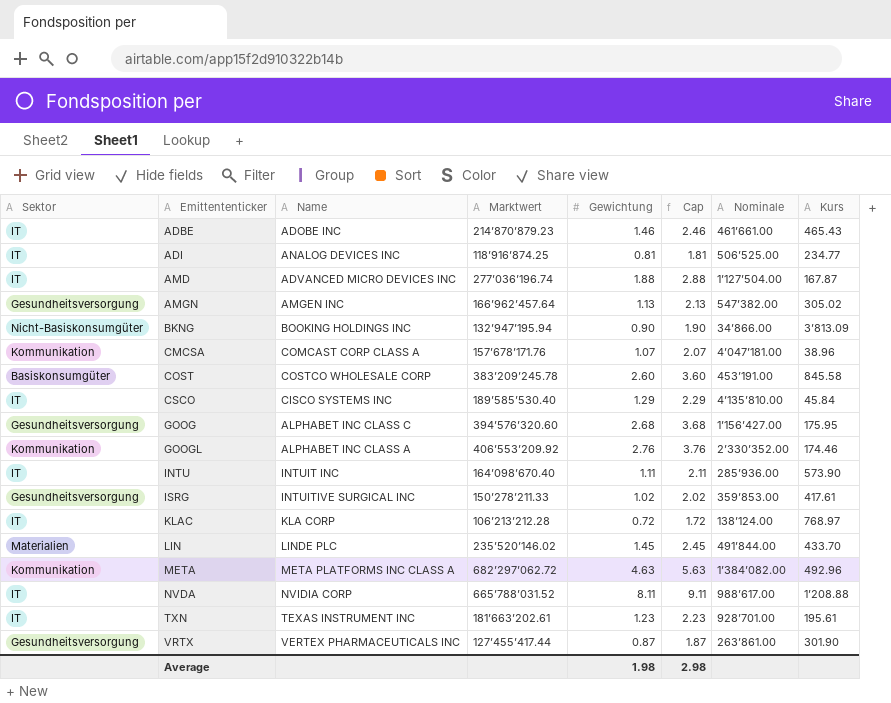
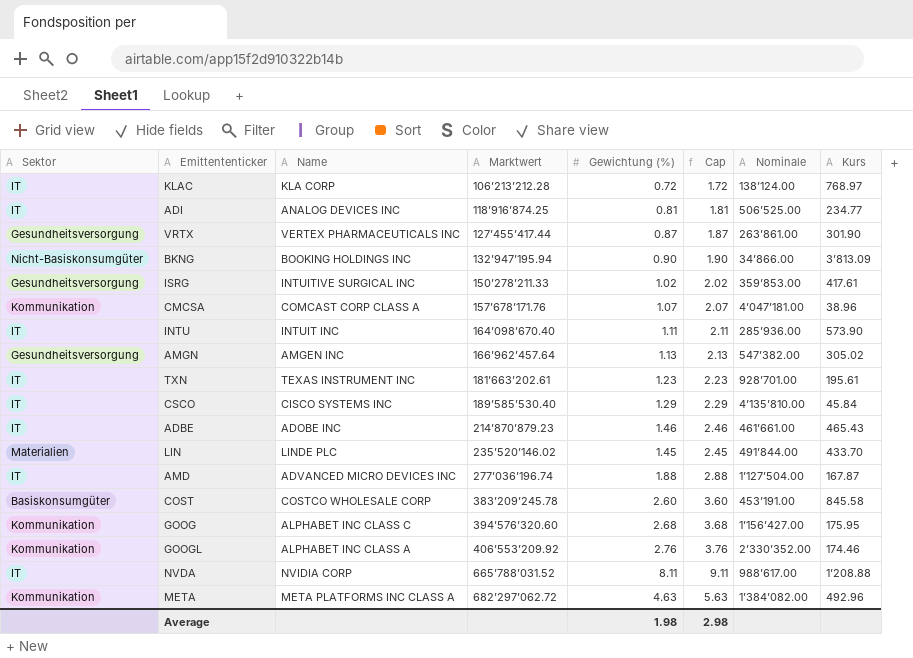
row order: Emittententicker ascending -> Marktwert ascending
column name: Gewichtung -> Gewichtung (%)
GOOG | Sektor: Gesundheitsversorgung -> Kommunikation

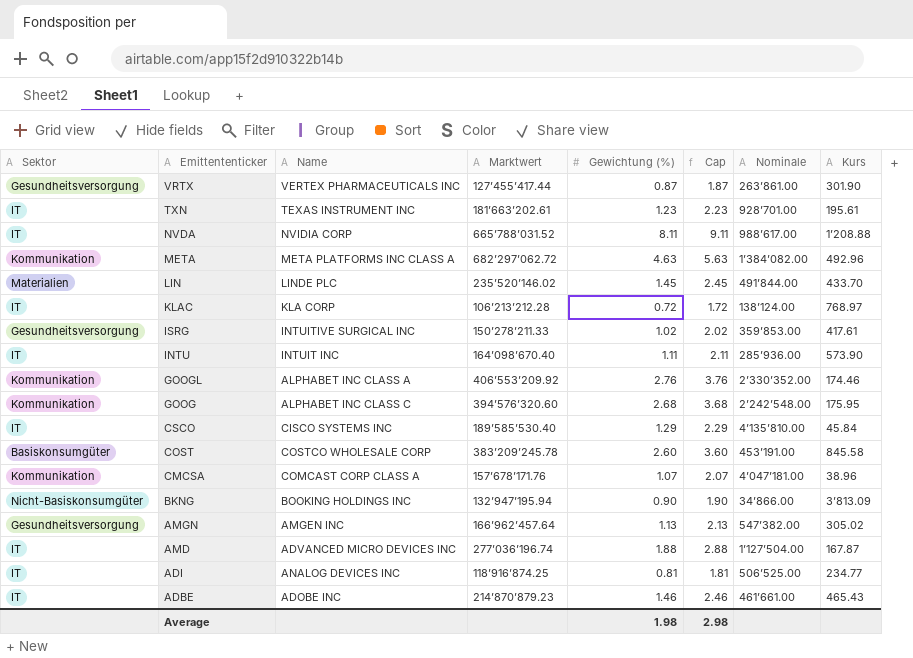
row order: Marktwert ascending -> Emittententicker descending
GOOG | Nominale: 1’156’427.00 -> 2’242’548.00

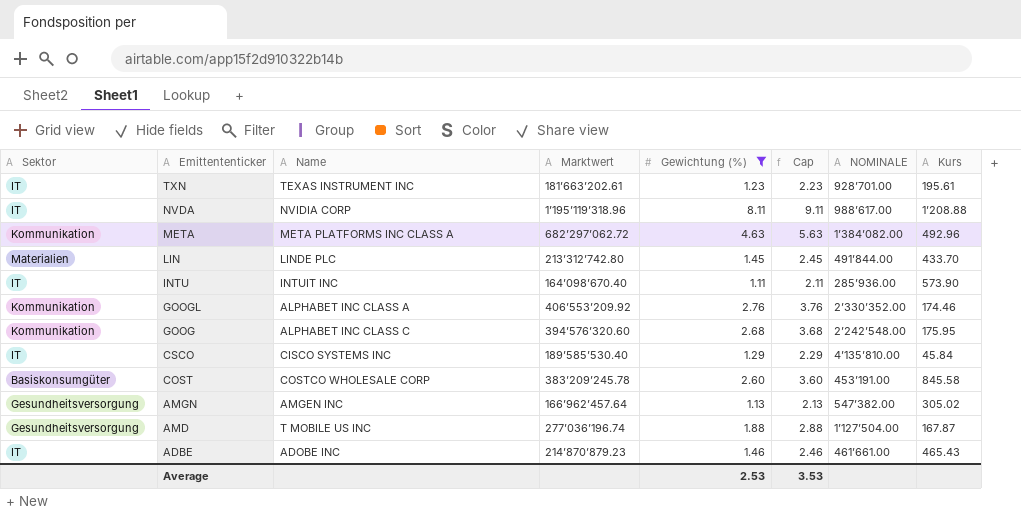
filter: none -> Gewichtung (%) >= 1.11
column name: Nominale -> NOMINALE
NVDA | Marktwert: 665’788’031.52 -> 1’195’119’318.96
LIN | Marktwert: 235’520’146.02 -> 213’312’742.80
AMD | Sektor: IT -> Gesundheitsversorgung
AMD | Name: ADVANCED MICRO DEVICES INC -> T MOBILE US INC
Average | Gewichtung (%): 1.98 -> 2.53
Average | Cap: 2.98 -> 3.53

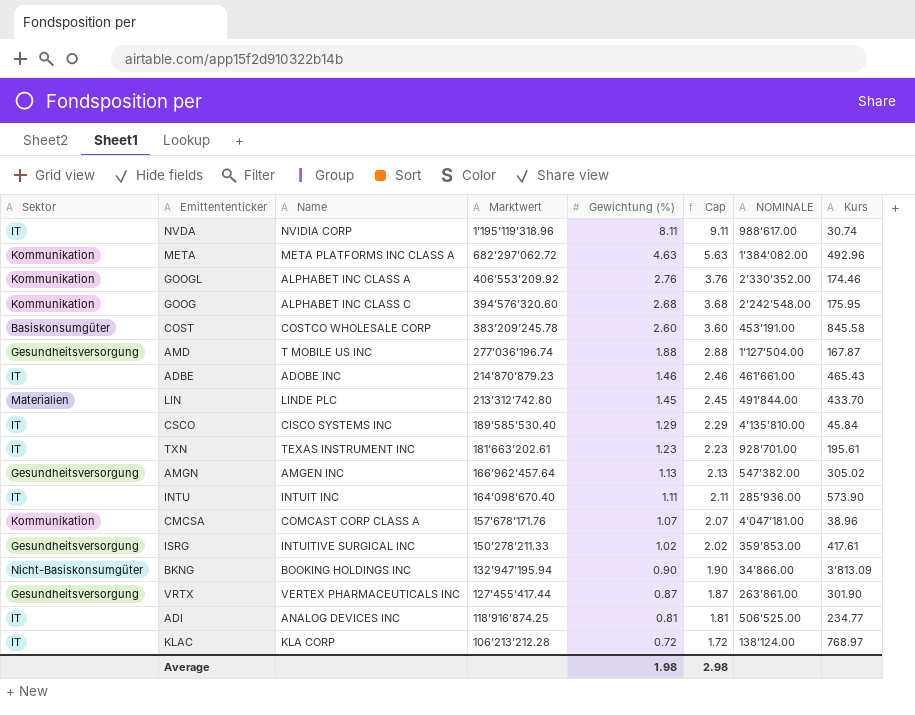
filter: Gewichtung (%) >= 1.11 -> none
row order: Emittententicker descending -> Gewichtung (%) descending
NVDA | Kurs: 1’208.88 -> 30.74
Average | Gewichtung (%): 2.53 -> 1.98
Average | Cap: 3.53 -> 2.98

